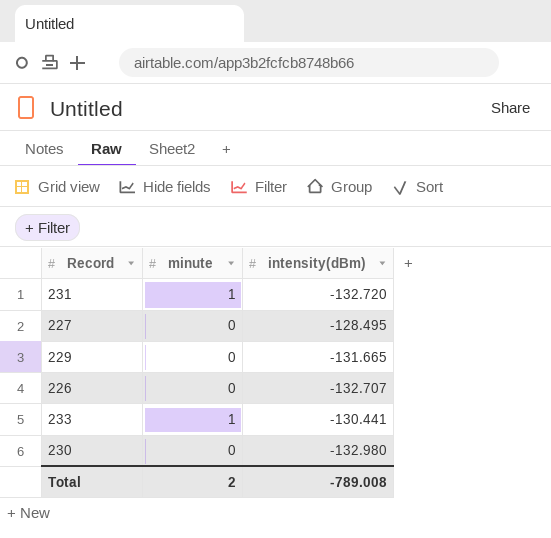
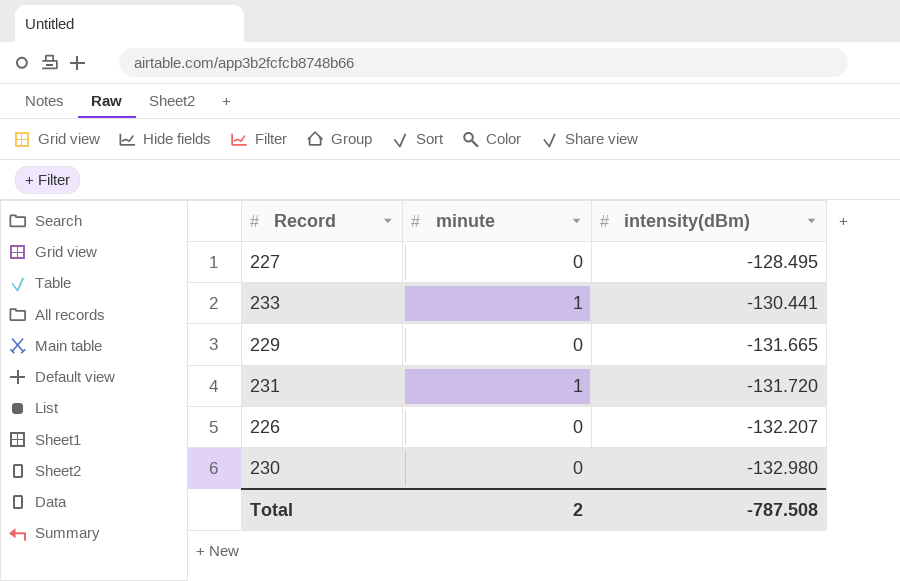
row order: none -> intensity(dBm) descending
231 | intensity(dBm): -132.720 -> -131.720
226 | intensity(dBm): -132.707 -> -132.207
Total | intensity(dBm): -789.008 -> -787.508

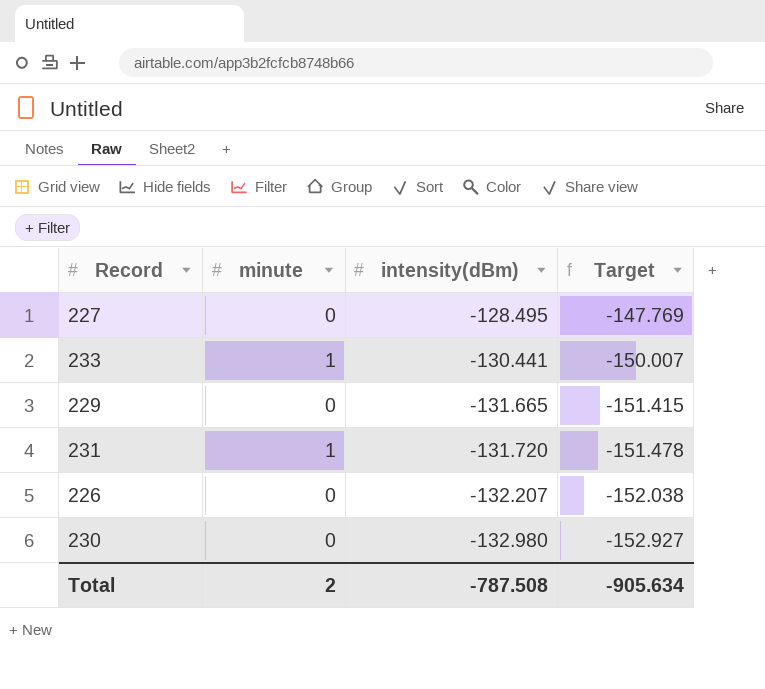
column Target | formula: none -> [intensity(dBm)] * 1.15

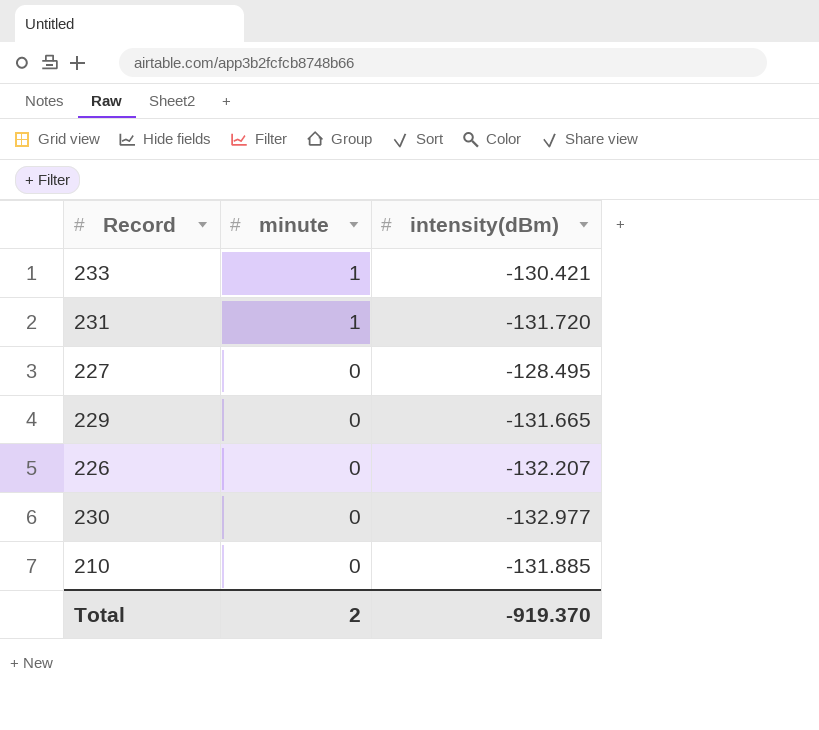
row order: intensity(dBm) descending -> minute descending
column Target | formula: [intensity(dBm)] * 1.15 -> none
233 | intensity(dBm): -130.441 -> -130.421
230 | intensity(dBm): -132.980 -> -132.977
row 210: none -> 0 | -131.885
Total | intensity(dBm): -787.508 -> -919.370

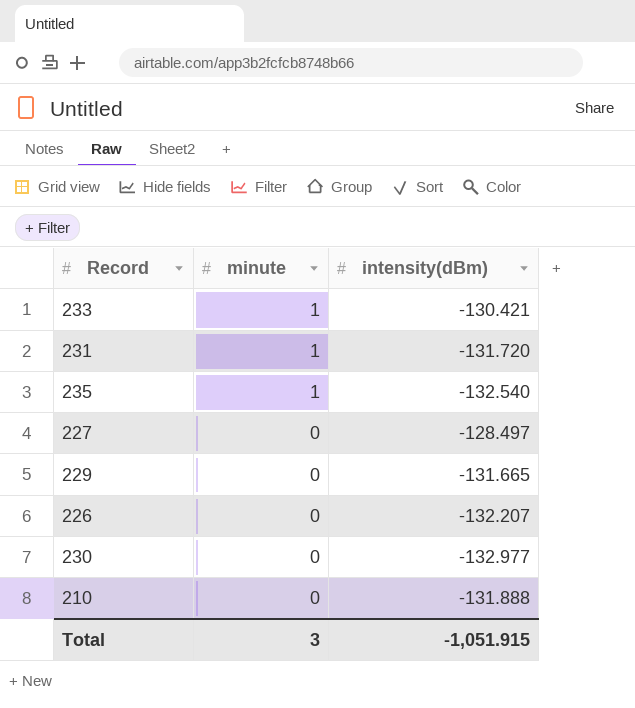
row 235: none -> 1 | -132.540
227 | intensity(dBm): -128.495 -> -128.497
210 | intensity(dBm): -131.885 -> -131.888
Total | minute: 2 -> 3
Total | intensity(dBm): -919.370 -> -1,051.915

